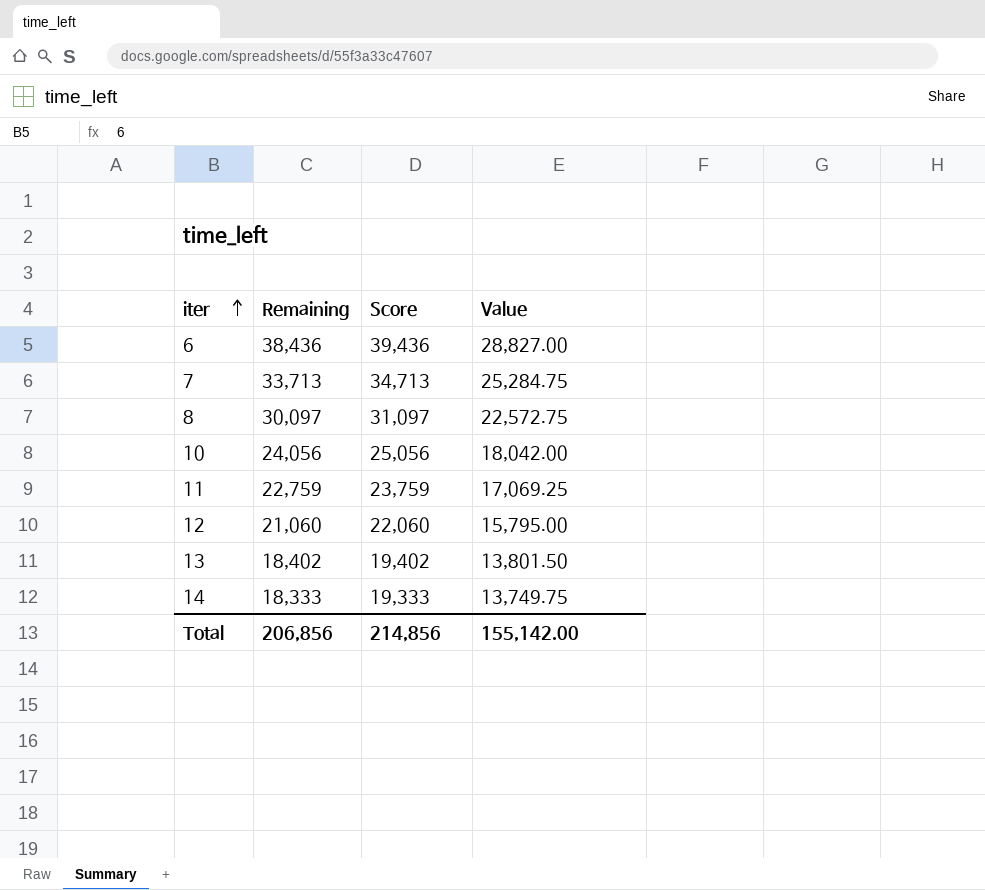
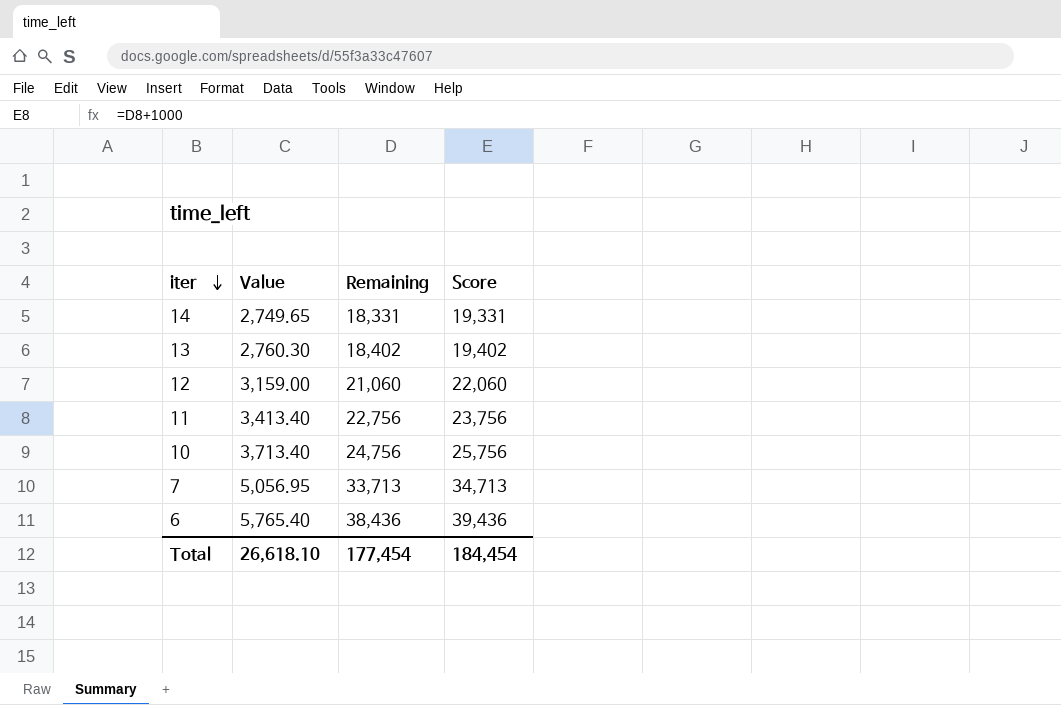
row order: iter ascending -> iter descending
column Value | formula: [Remaining] * 0.75 -> [Remaining] * 0.15
column Value | position: 4 -> 2
row 8: 30,097 | 31,097 | 22,572.75 -> none
14 | Remaining: 18,333 -> 18,331
14 | Score: 19,333 -> 19,331
11 | Remaining: 22,759 -> 22,756
11 | Score: 23,759 -> 23,756
10 | Remaining: 24,056 -> 24,756
10 | Score: 25,056 -> 25,756
Total | Value: 155,142.00 -> 26,618.10
Total | Remaining: 206,856 -> 177,454
Total | Score: 214,856 -> 184,454

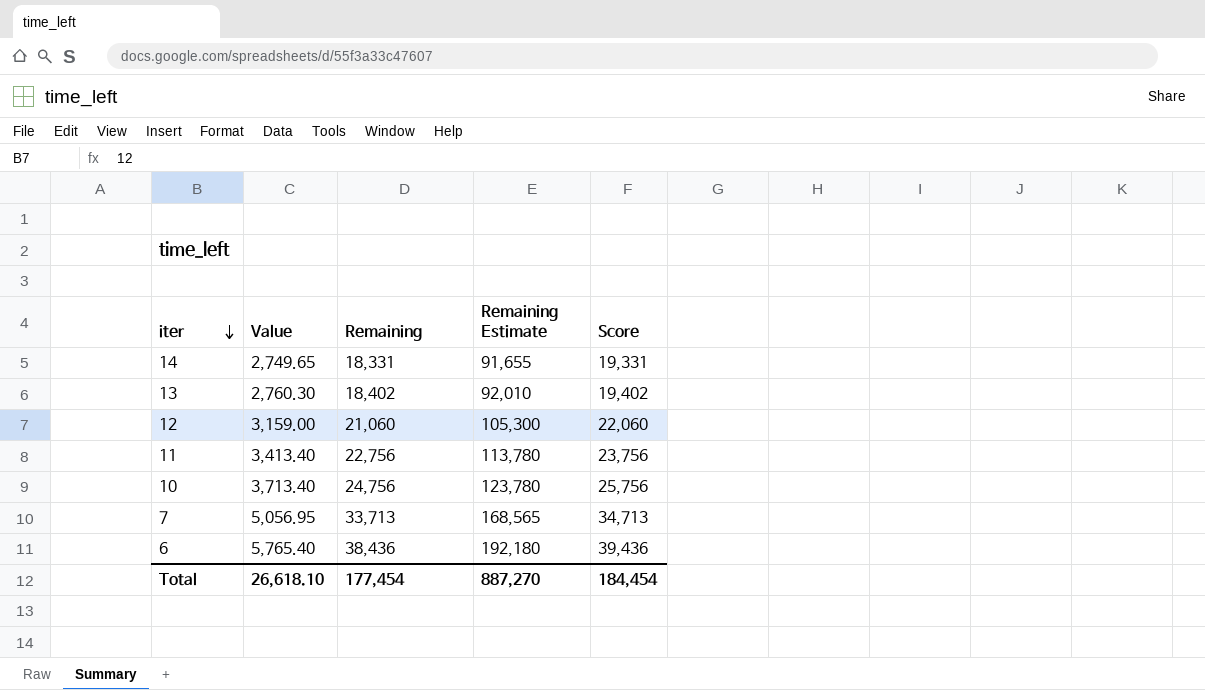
column Remaining Estimate | formula: none -> [Remaining] * 5

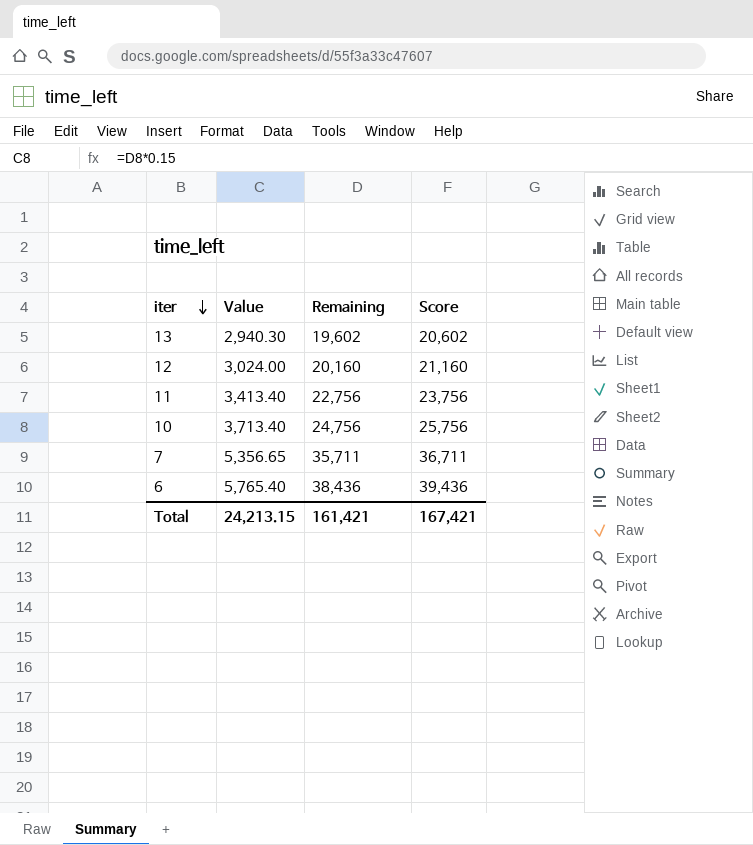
column Remaining Estimate | formula: [Remaining] * 5 -> none
row 14: 2,749.65 | 18,331 | 91,655 | 19,331 -> none
13 | Value: 2,760.30 -> 2,940.30
13 | Remaining: 18,402 -> 19,602
13 | Score: 19,402 -> 20,602
12 | Value: 3,159.00 -> 3,024.00
12 | Remaining: 21,060 -> 20,160
12 | Score: 22,060 -> 21,160
7 | Value: 5,056.95 -> 5,356.65
7 | Remaining: 33,713 -> 35,711
7 | Score: 34,713 -> 36,711
Total | Value: 26,618.10 -> 24,213.15
Total | Remaining: 177,454 -> 161,421
Total | Score: 184,454 -> 167,421

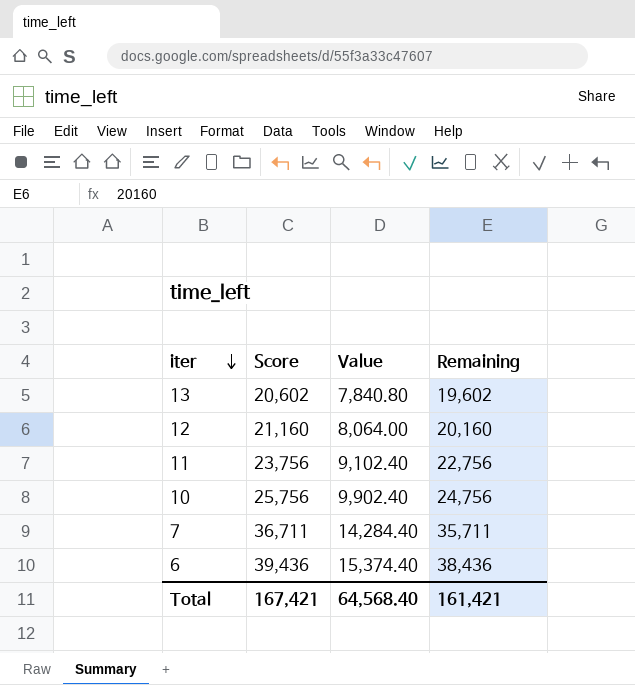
column Score | position: 4 -> 2
column Value | formula: [Remaining] * 0.15 -> [Remaining] * 0.4
Total | Value: 24,213.15 -> 64,568.40

